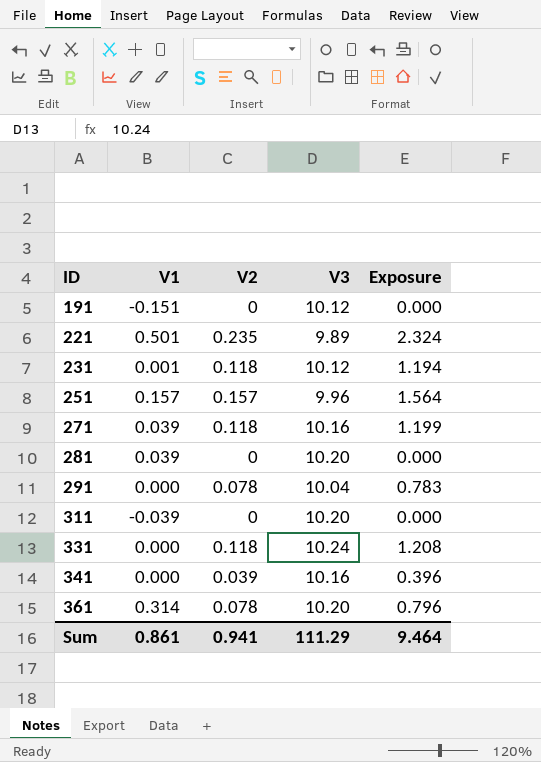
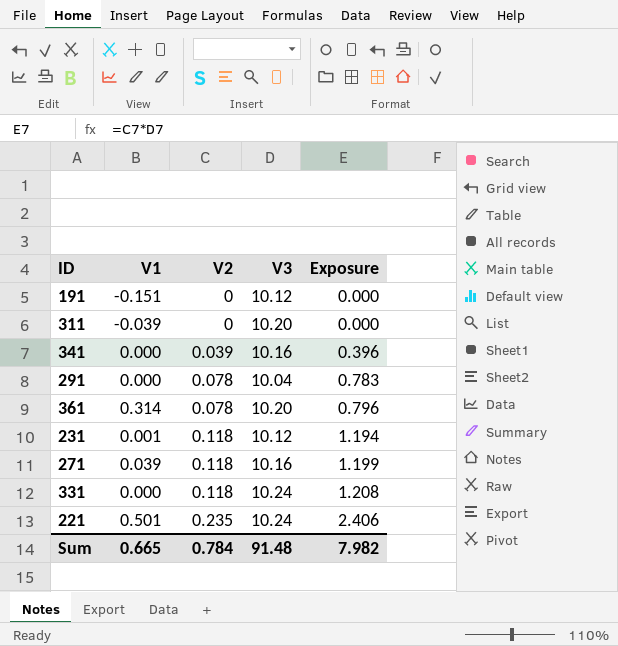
row order: ID ascending -> V2 ascending
row 251: 0.157 | 0.157 | 9.96 | 1.564 -> none
row 281: 0.039 | 0 | 10.20 | 0.000 -> none
221 | V3: 9.89 -> 10.24
221 | Exposure: 2.324 -> 2.406
Sum | V1: 0.861 -> 0.665
Sum | V2: 0.941 -> 0.784
Sum | V3: 111.29 -> 91.48
Sum | Exposure: 9.464 -> 7.982

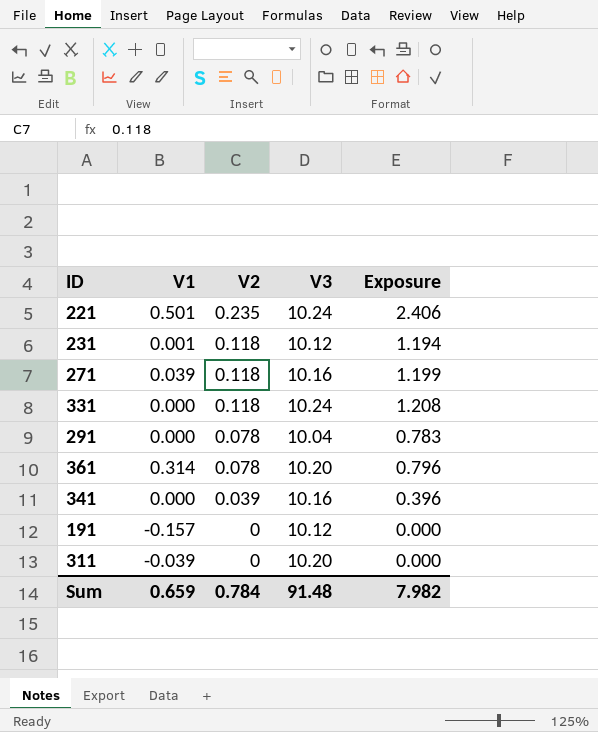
row order: V2 ascending -> V2 descending
191 | V1: -0.151 -> -0.157
Sum | V1: 0.665 -> 0.659

